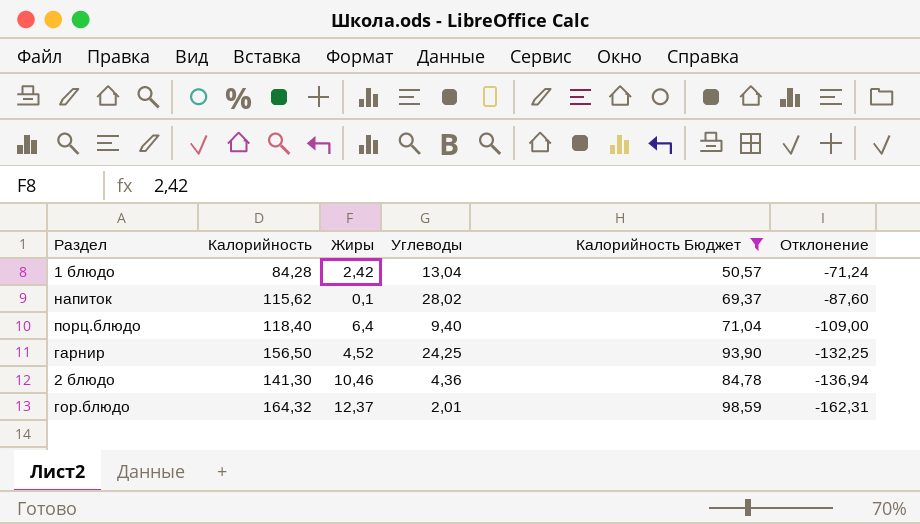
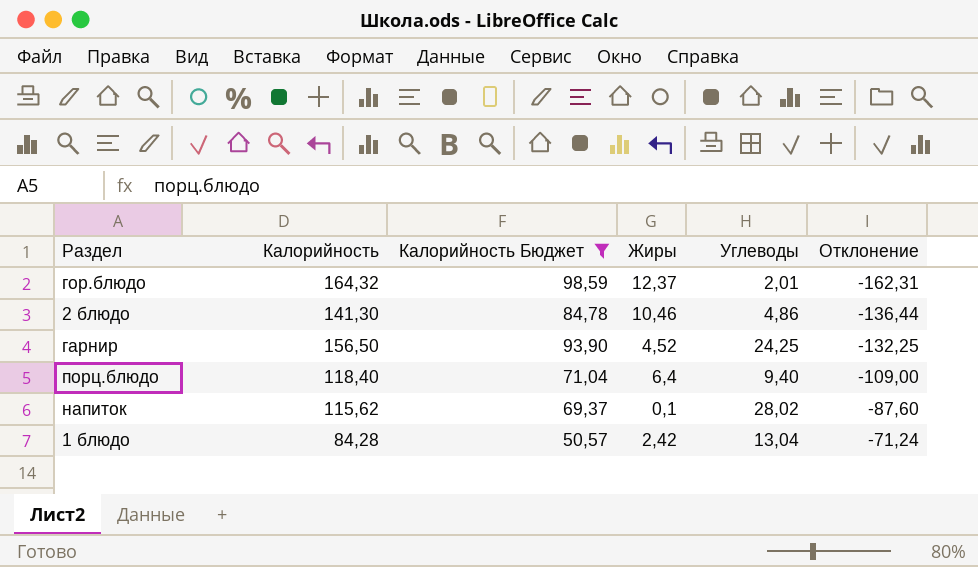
row order: Отклонение descending -> Отклонение ascending
column Калорийность Бюджет | position: 5 -> 3
2 блюдо | Углеводы: 4,36 -> 4,86
2 блюдо | Отклонение: -136,94 -> -136,44

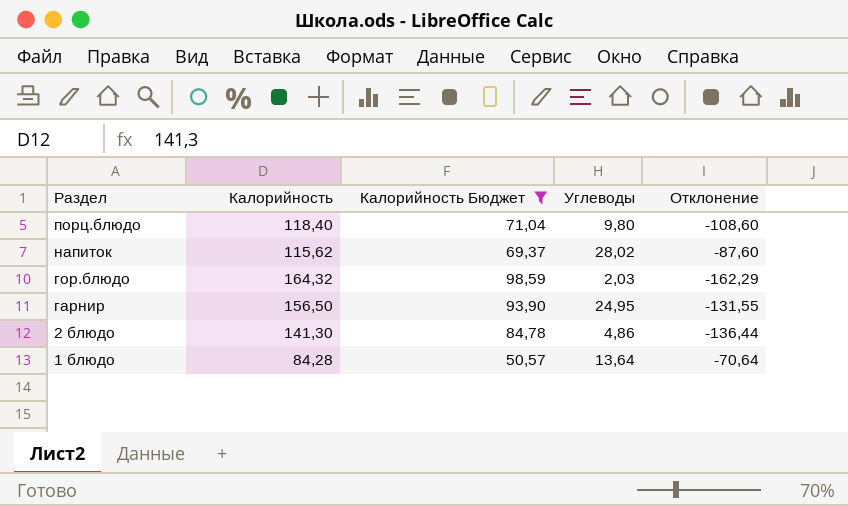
row order: Отклонение ascending -> Раздел descending
column Жиры | position: 4 -> none
порц.блюдо | Углеводы: 9,40 -> 9,80
порц.блюдо | Отклонение: -109,00 -> -108,60
гор.блюдо | Углеводы: 2,01 -> 2,03
гор.блюдо | Отклонение: -162,31 -> -162,29
гарнир | Углеводы: 24,25 -> 24,95
гарнир | Отклонение: -132,25 -> -131,55
1 блюдо | Углеводы: 13,04 -> 13,64
1 блюдо | Отклонение: -71,24 -> -70,64

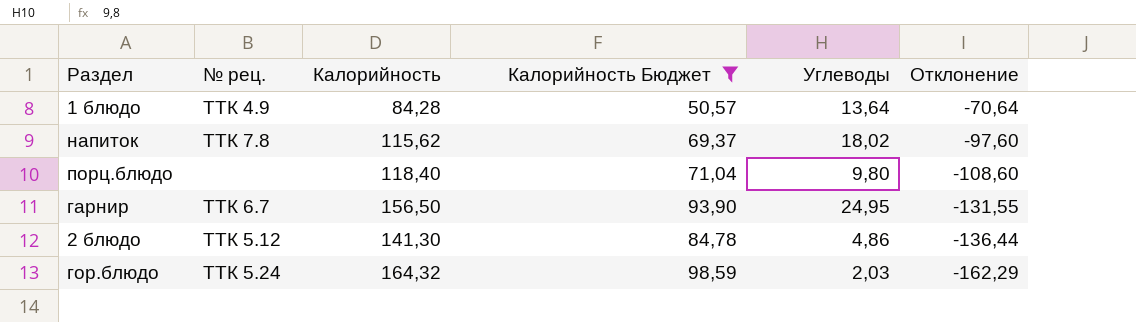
row order: Раздел descending -> Отклонение descending
column № рец. | position: none -> 2
напиток | Углеводы: 28,02 -> 18,02
напиток | Отклонение: -87,60 -> -97,60

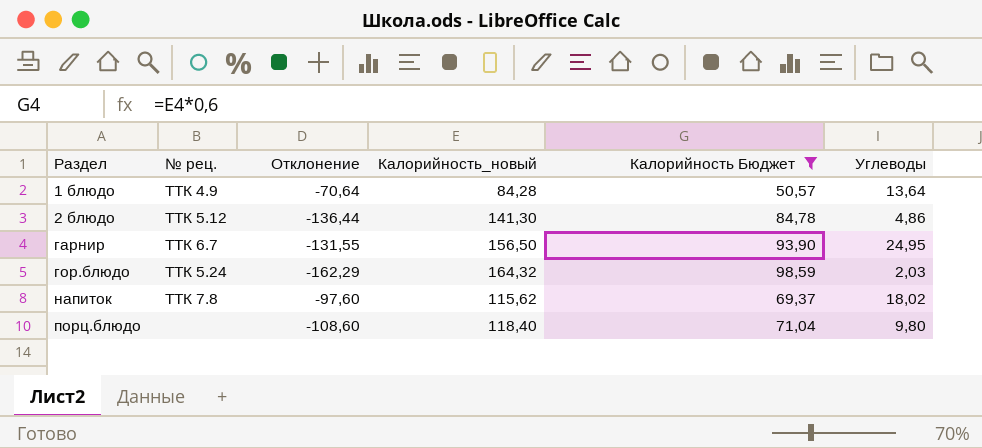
row order: Отклонение descending -> Раздел ascending
column Отклонение | position: 6 -> 3
column name: Калорийность -> Калорийность_новый

